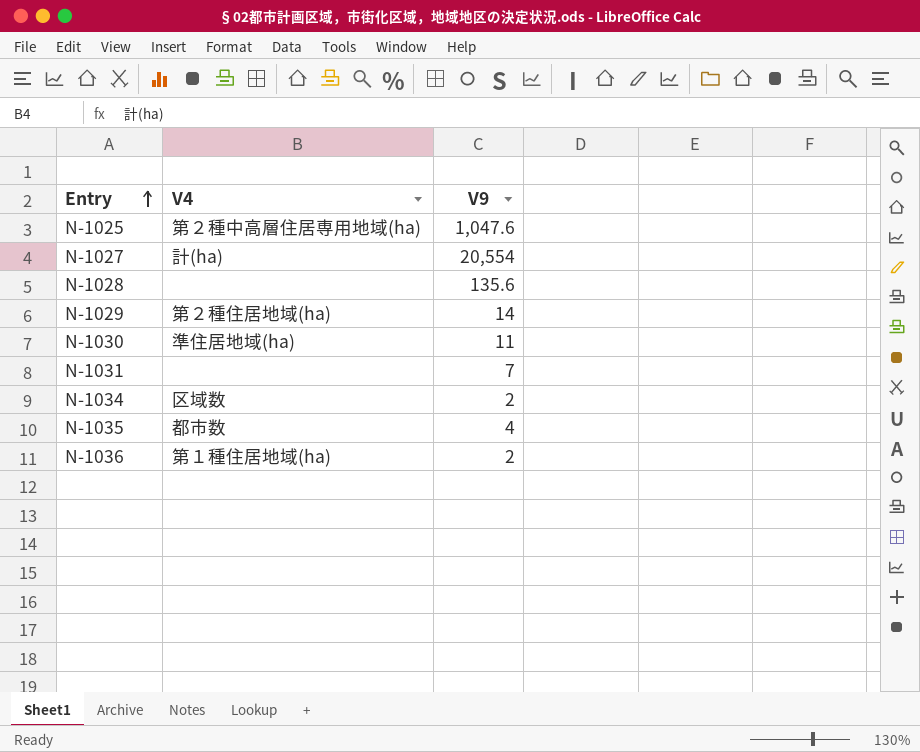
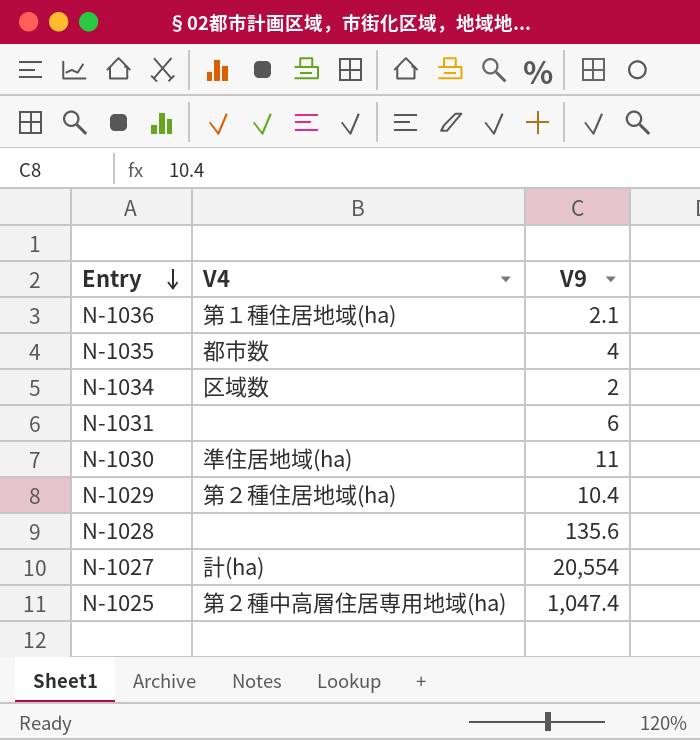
row order: Entry ascending -> Entry descending
N-1036 | V9: 2 -> 2.1
N-1031 | V9: 7 -> 6
N-1029 | V9: 14 -> 10.4
N-1025 | V9: 1,047.6 -> 1,047.4

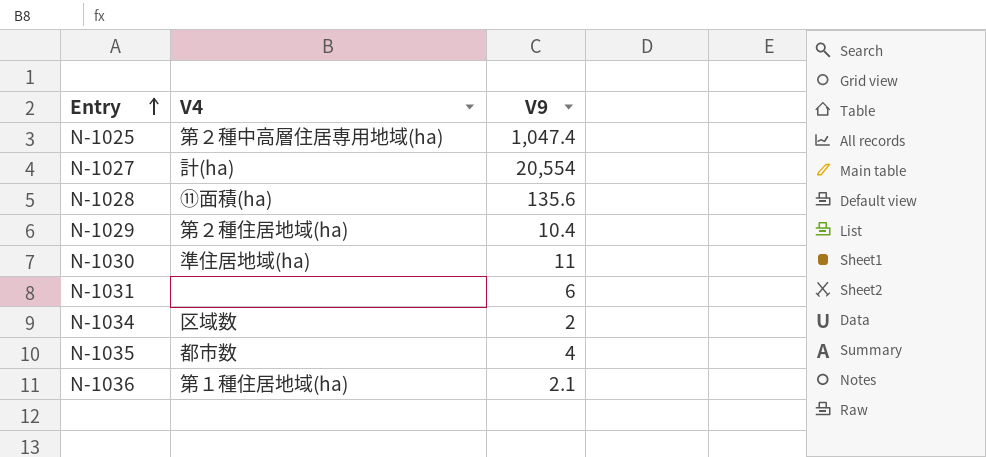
row order: Entry descending -> Entry ascending
N-1028 | V4: none -> ⑪面積(ha)

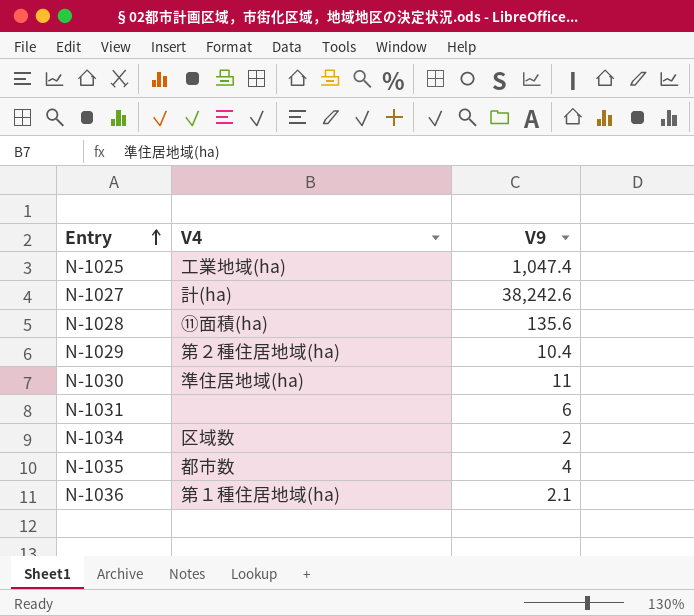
N-1025 | V4: 第２種中高層住居専用地域(ha) -> 工業地域(ha)
N-1027 | V9: 20,554 -> 38,242.6

